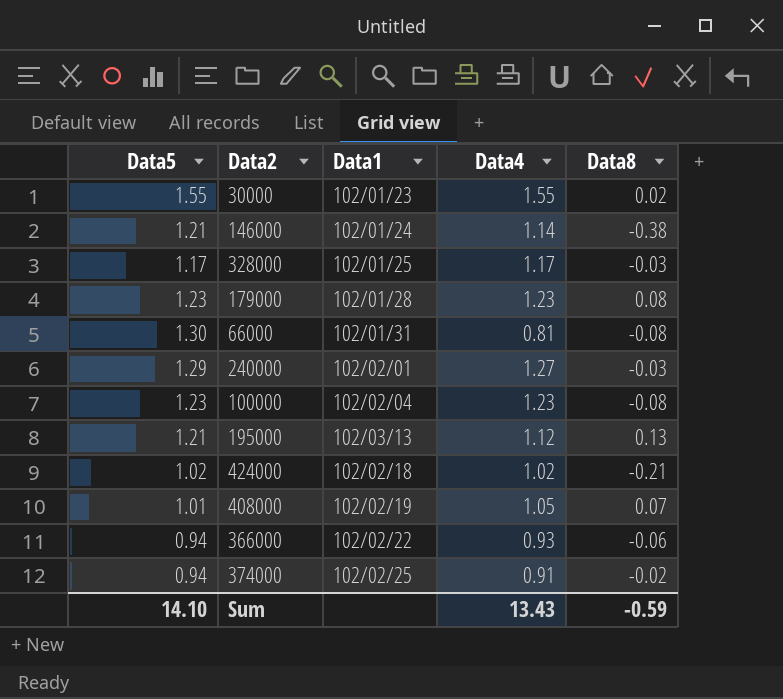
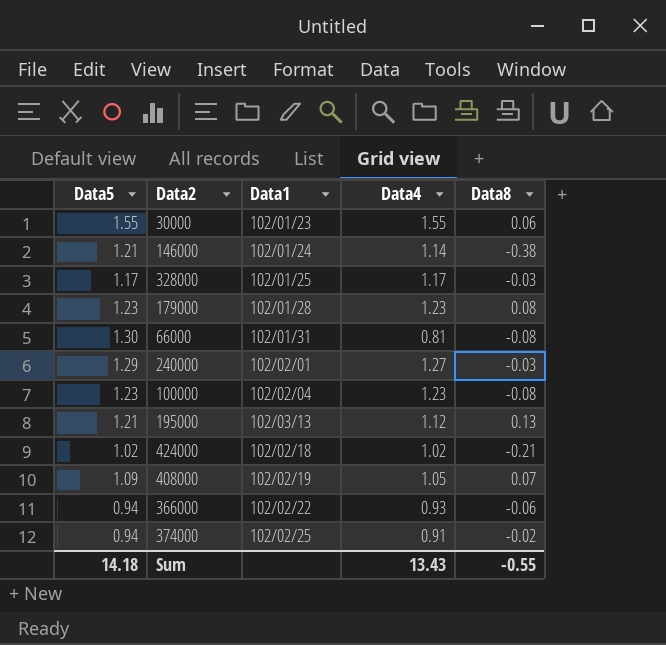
30000 | Data8: 0.02 -> 0.06
408000 | Data5: 1.01 -> 1.09
Sum | Data5: 14.10 -> 14.18
Sum | Data8: -0.59 -> -0.55

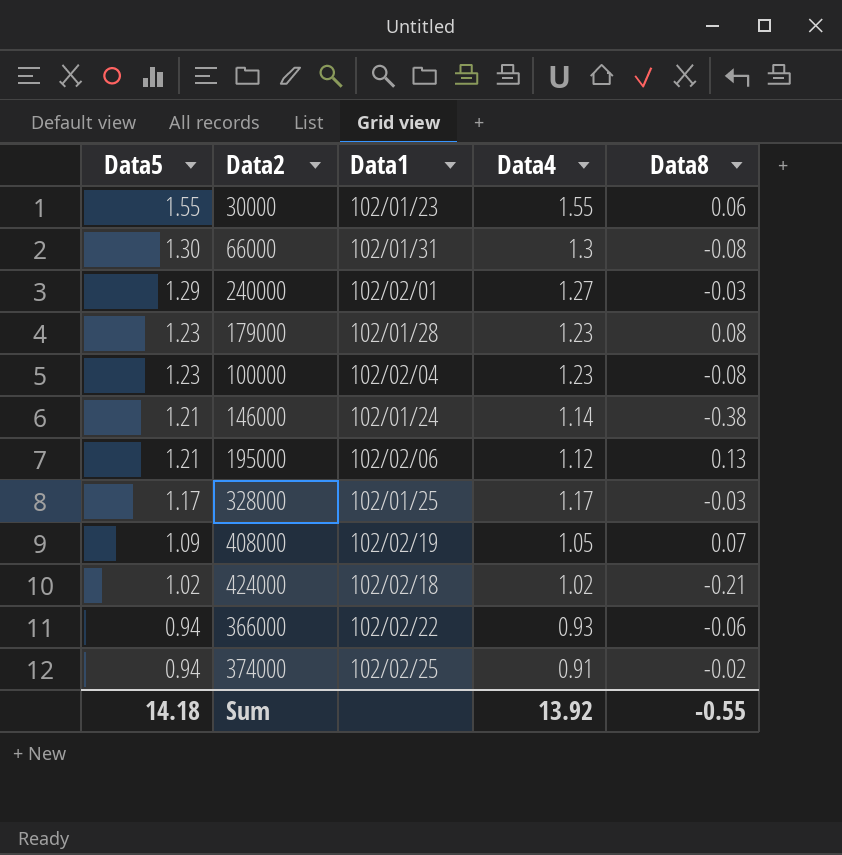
row order: none -> Data5 descending
66000 | Data4: 0.81 -> 1.3
195000 | Data1: 102/03/13 -> 102/02/06
Sum | Data4: 13.43 -> 13.92

